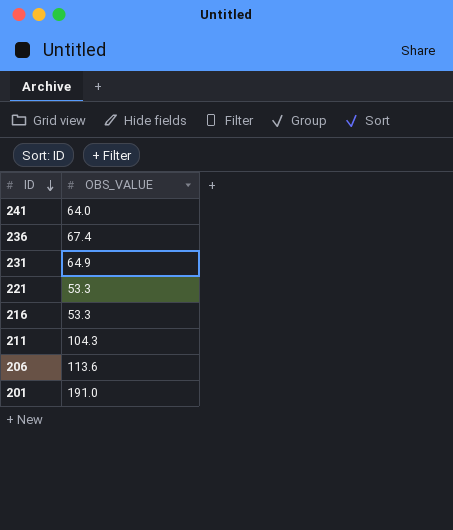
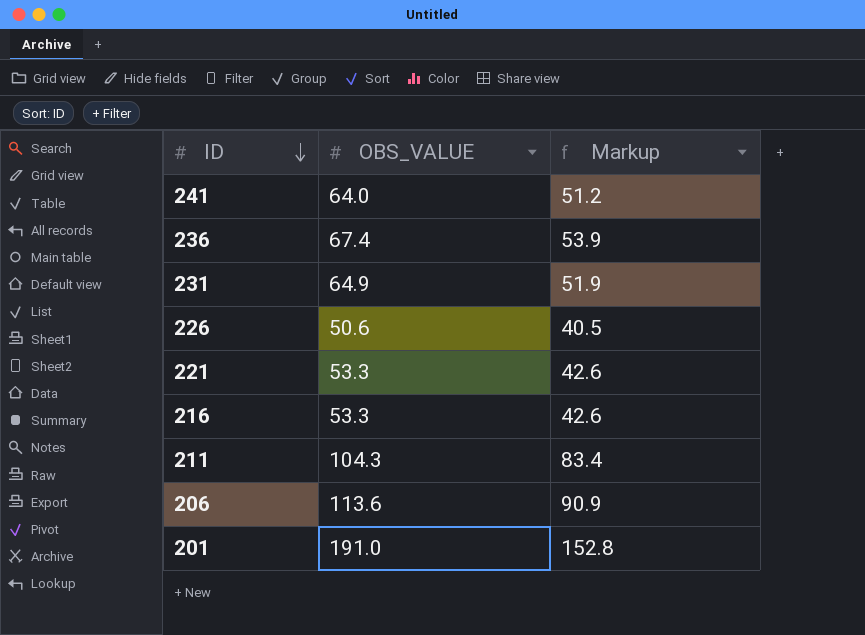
column Markup | formula: none -> [OBS_VALUE] * 0.8
row 226: none -> 50.6 | 40.5

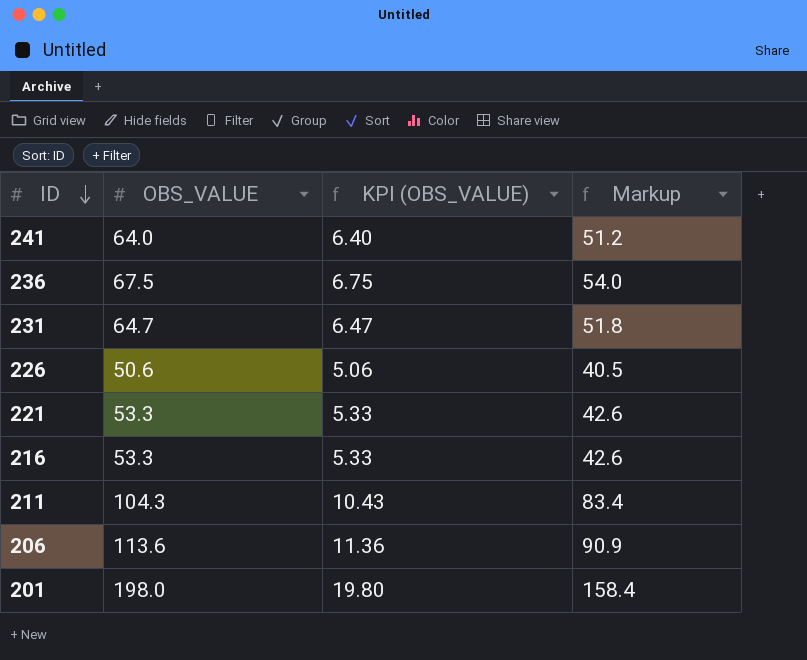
column KPI (OBS_VALUE) | formula: none -> [OBS_VALUE] * 0.1
236 | OBS_VALUE: 67.4 -> 67.5
236 | Markup: 53.9 -> 54.0
231 | OBS_VALUE: 64.9 -> 64.7
231 | Markup: 51.9 -> 51.8
201 | OBS_VALUE: 191.0 -> 198.0
201 | Markup: 152.8 -> 158.4

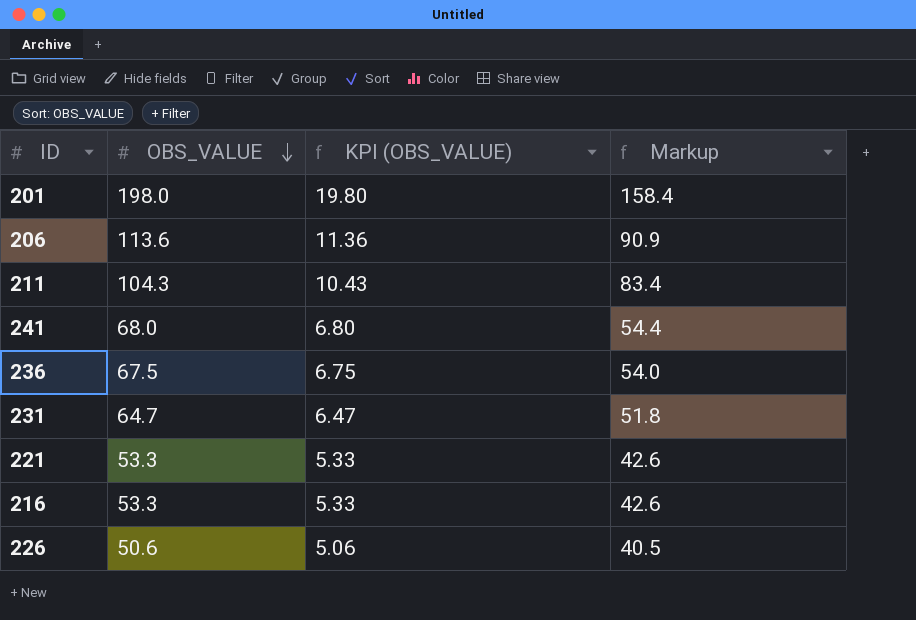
row order: ID descending -> OBS_VALUE descending
241 | OBS_VALUE: 64.0 -> 68.0
241 | KPI (OBS_VALUE): 6.40 -> 6.80
241 | Markup: 51.2 -> 54.4

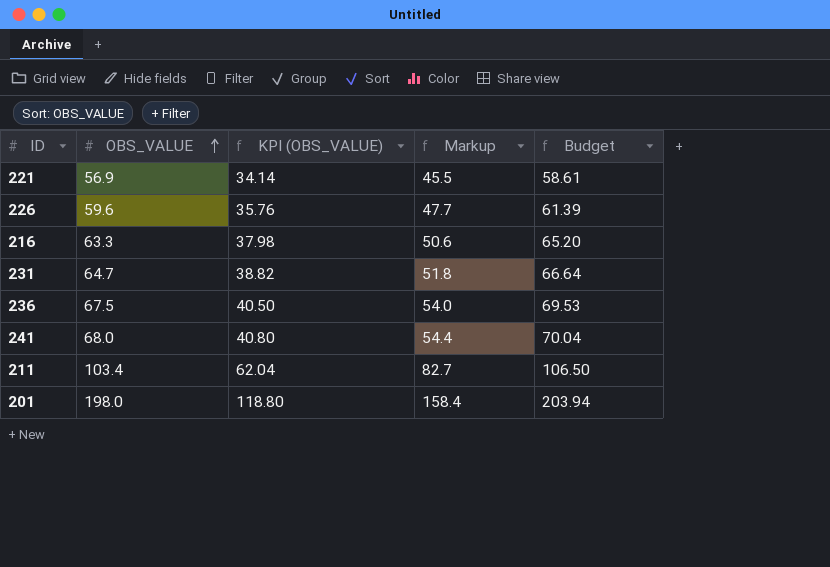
row order: OBS_VALUE descending -> OBS_VALUE ascending
column KPI (OBS_VALUE) | formula: [OBS_VALUE] * 0.1 -> [OBS_VALUE] * 0.6
column Budget | formula: none -> [OBS_VALUE] * 1.03
row 206: 113.6 | 11.36 | 90.9 -> none
221 | OBS_VALUE: 53.3 -> 56.9
221 | Markup: 42.6 -> 45.5
226 | OBS_VALUE: 50.6 -> 59.6
226 | Markup: 40.5 -> 47.7
216 | OBS_VALUE: 53.3 -> 63.3
216 | Markup: 42.6 -> 50.6
211 | OBS_VALUE: 104.3 -> 103.4
211 | Markup: 83.4 -> 82.7

